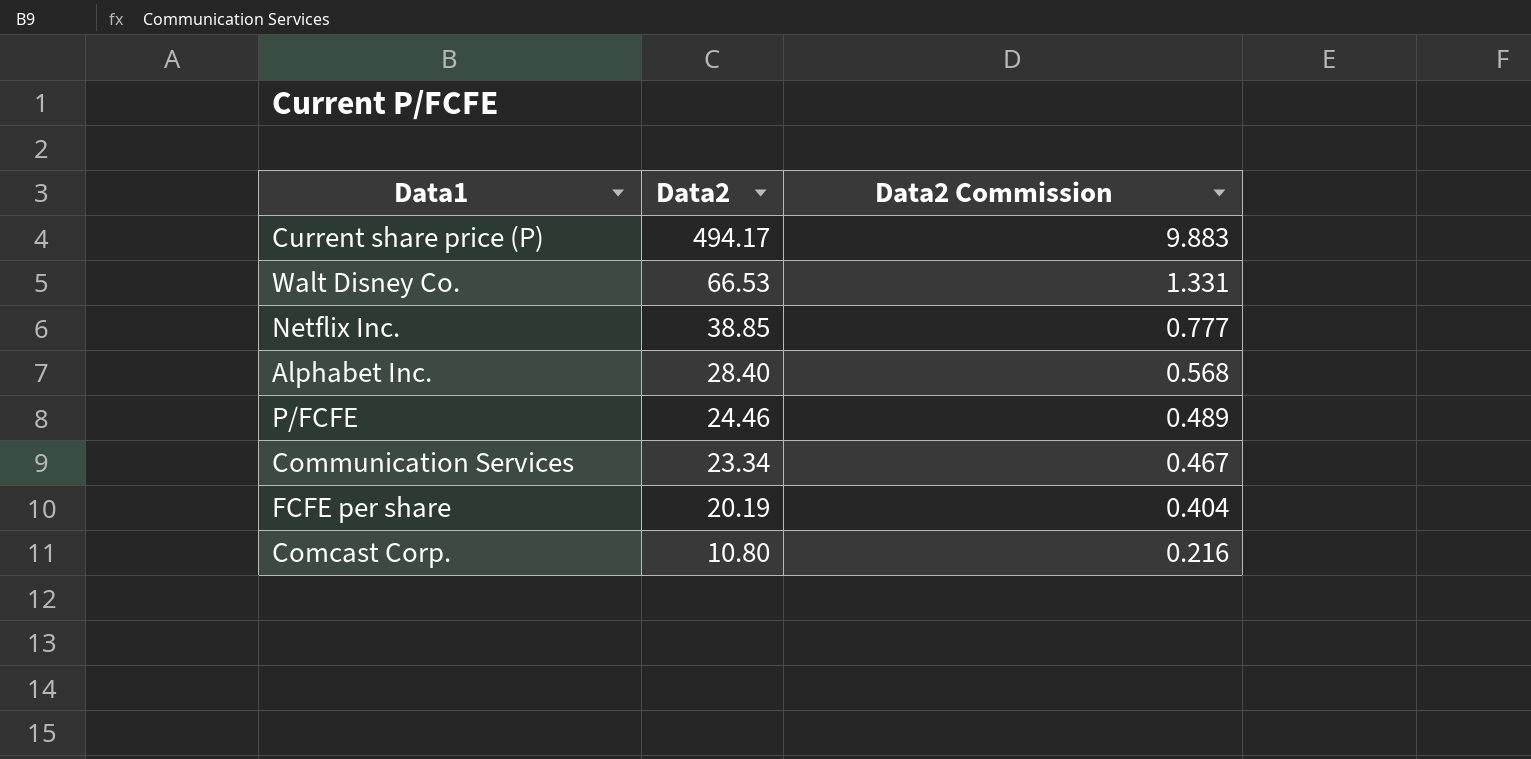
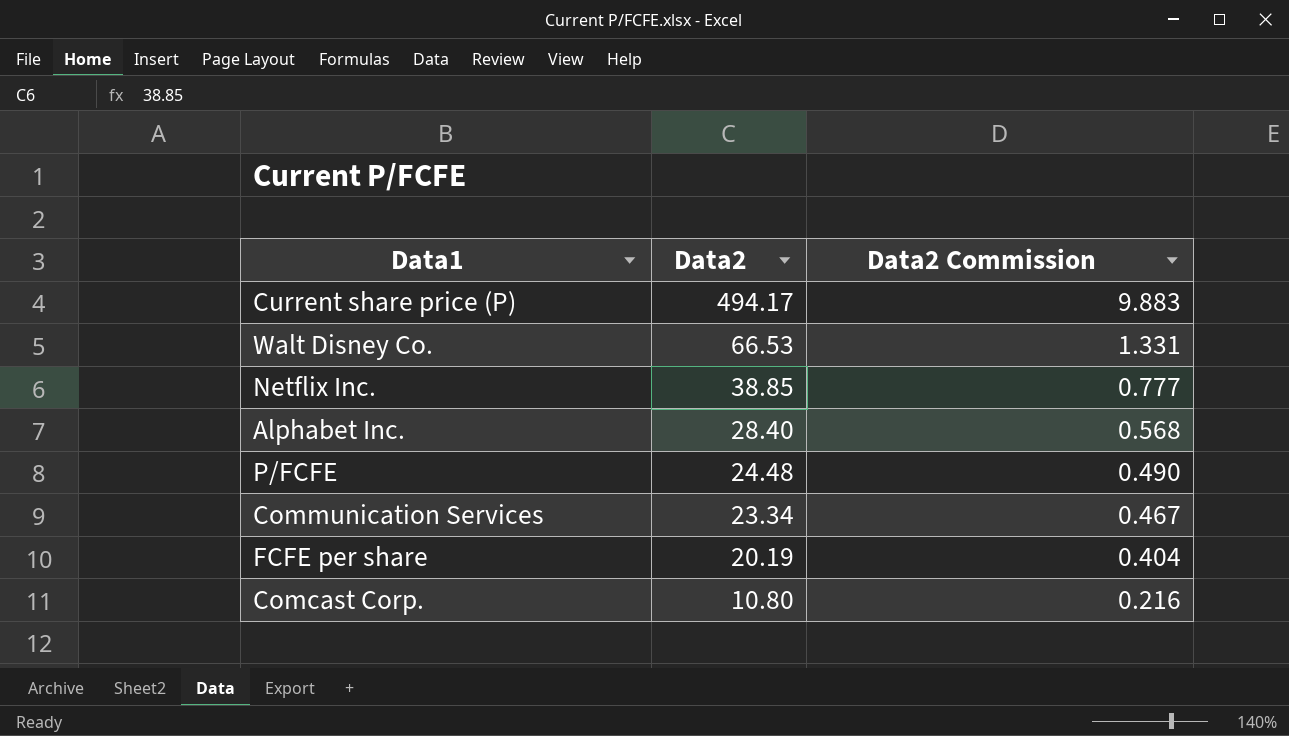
P/FCFE | Data2: 24.46 -> 24.48
P/FCFE | Data2 Commission: 0.489 -> 0.490

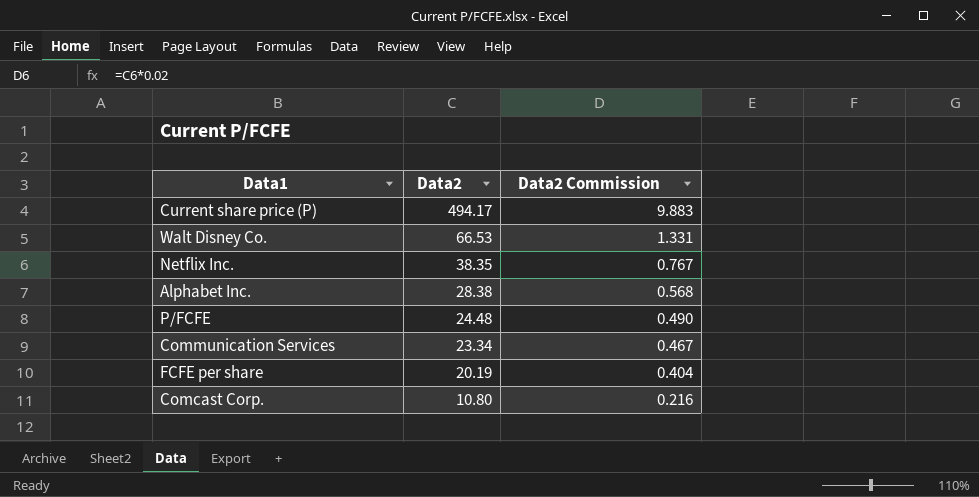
Netflix Inc. | Data2: 38.85 -> 38.35
Netflix Inc. | Data2 Commission: 0.777 -> 0.767
Alphabet Inc. | Data2: 28.40 -> 28.38

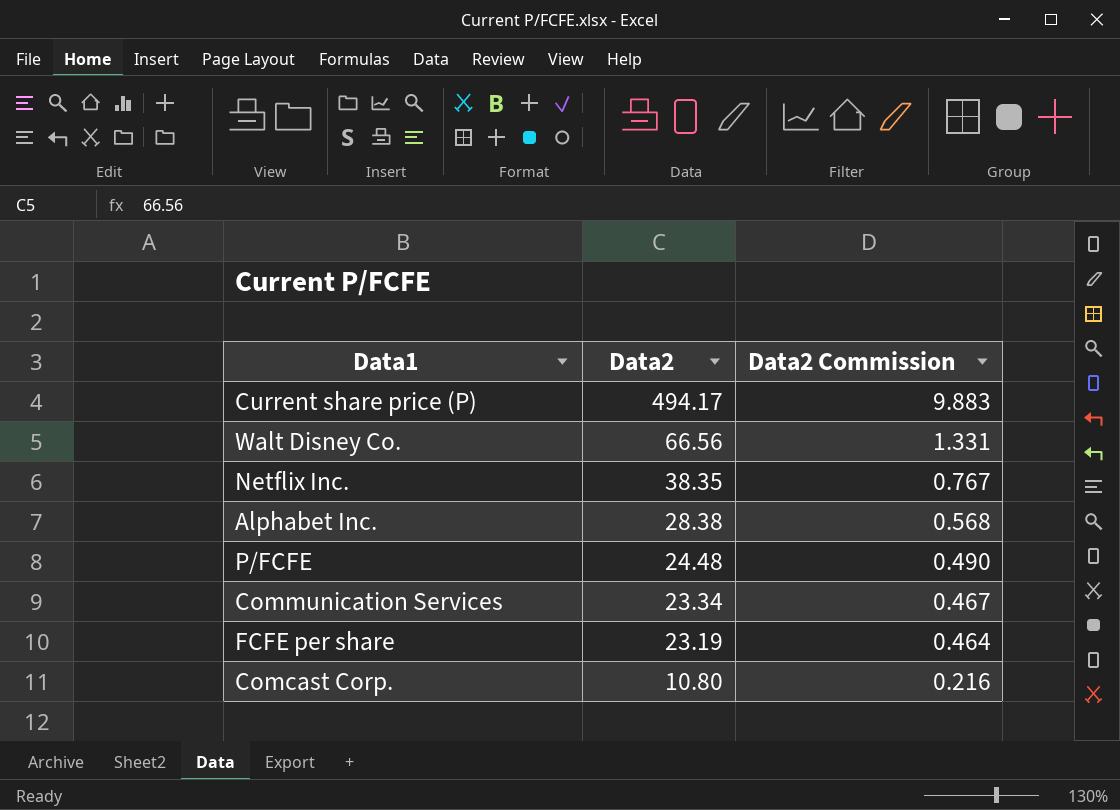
Walt Disney Co. | Data2: 66.53 -> 66.56
FCFE per share | Data2: 20.19 -> 23.19
FCFE per share | Data2 Commission: 0.404 -> 0.464

